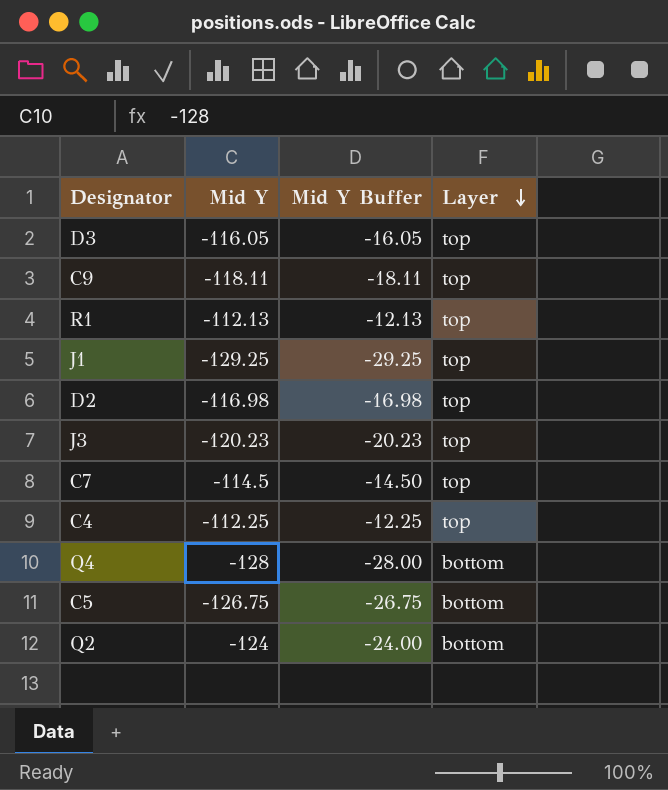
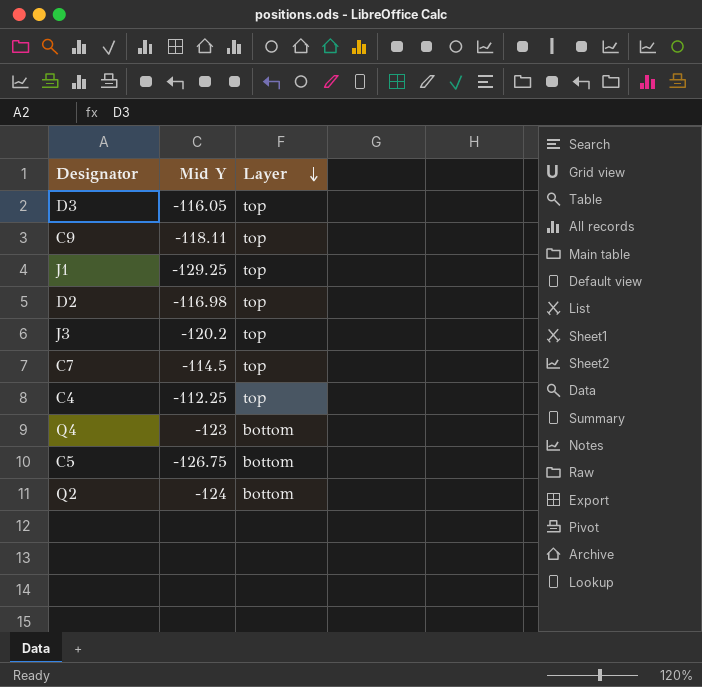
column Mid Y Buffer | formula: [Mid Y] + 100 -> none
row R1: -112.13 | -12.13 | top -> none
J3 | Mid Y: -120.23 -> -120.2
Q4 | Mid Y: -128 -> -123

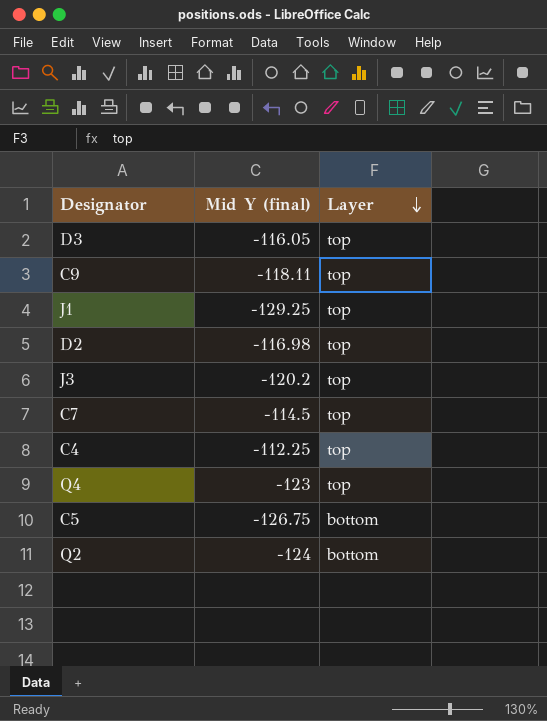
column name: Mid Y -> Mid Y (final)
Q4 | Layer: bottom -> top

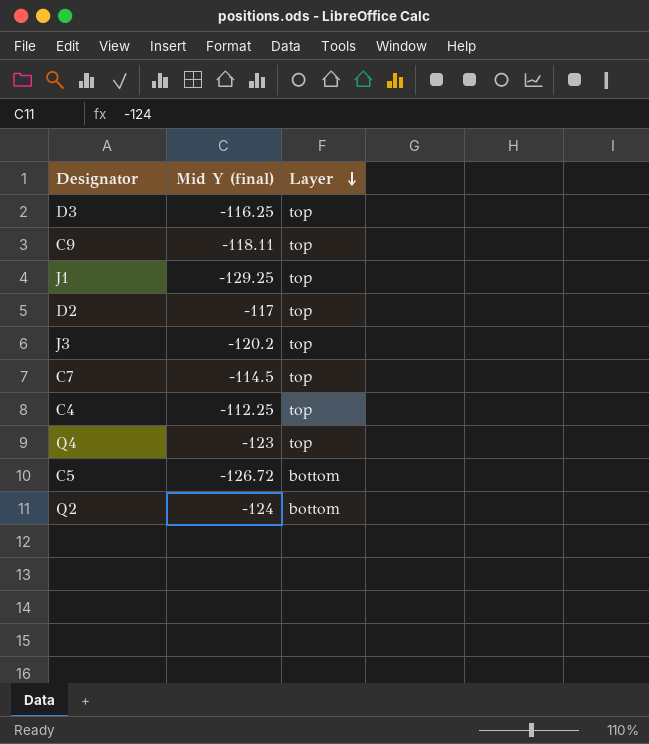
D3 | Mid Y (final): -116.05 -> -116.25
D2 | Mid Y (final): -116.98 -> -117
C5 | Mid Y (final): -126.75 -> -126.72

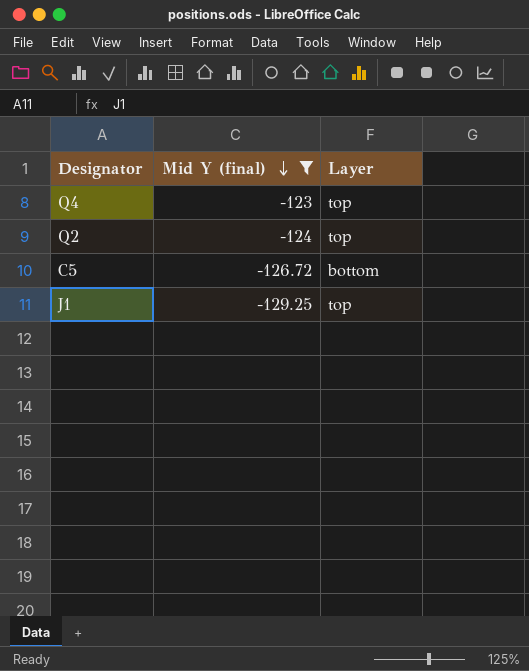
filter: none -> Mid Y (final) <= -123
row order: Layer descending -> Mid Y (final) descending
Q2 | Layer: bottom -> top

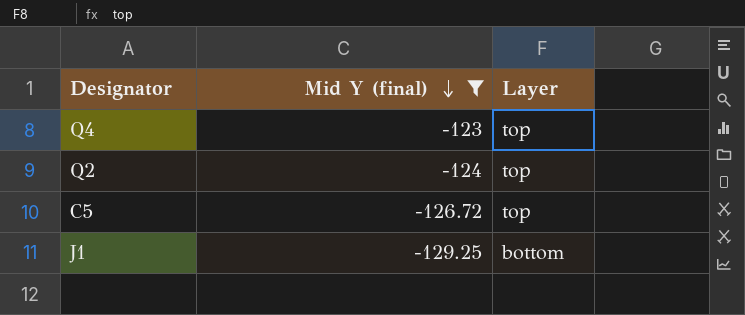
C5 | Layer: bottom -> top
J1 | Layer: top -> bottom

